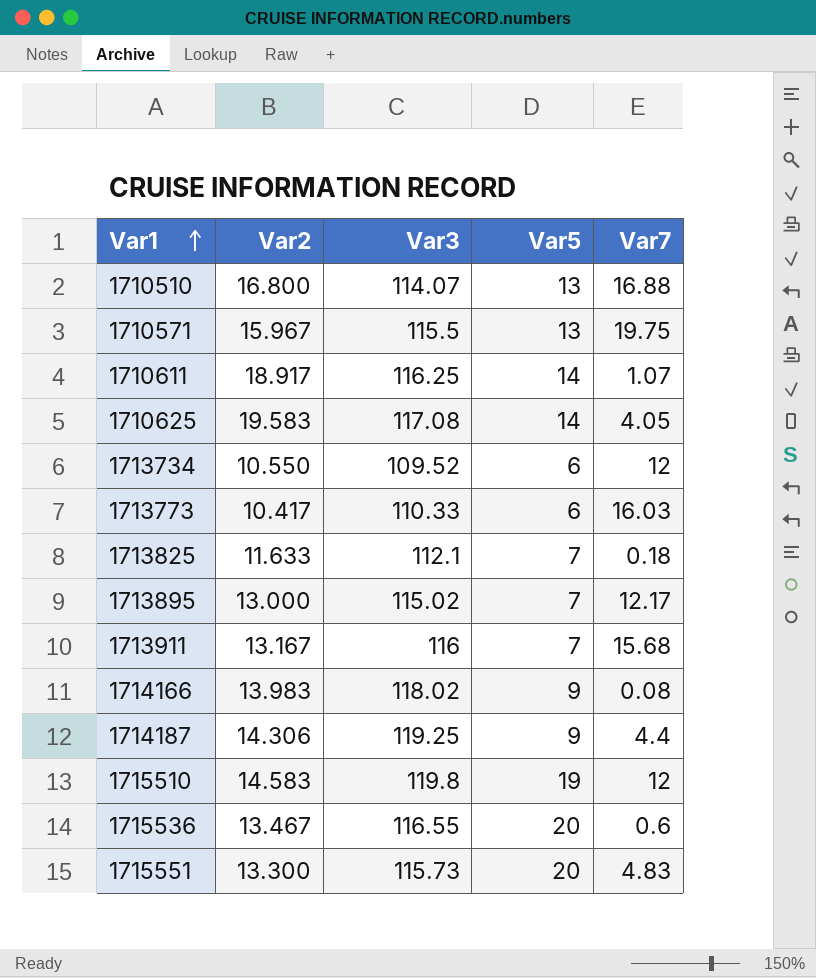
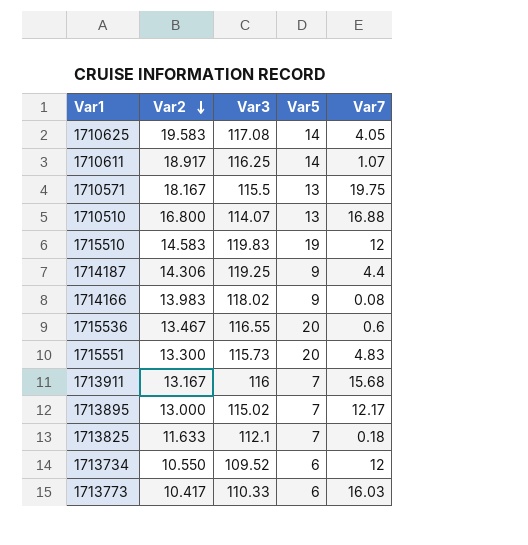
row order: Var1 ascending -> Var2 descending
1710571 | Var2: 15.967 -> 18.167
1715510 | Var3: 119.8 -> 119.83

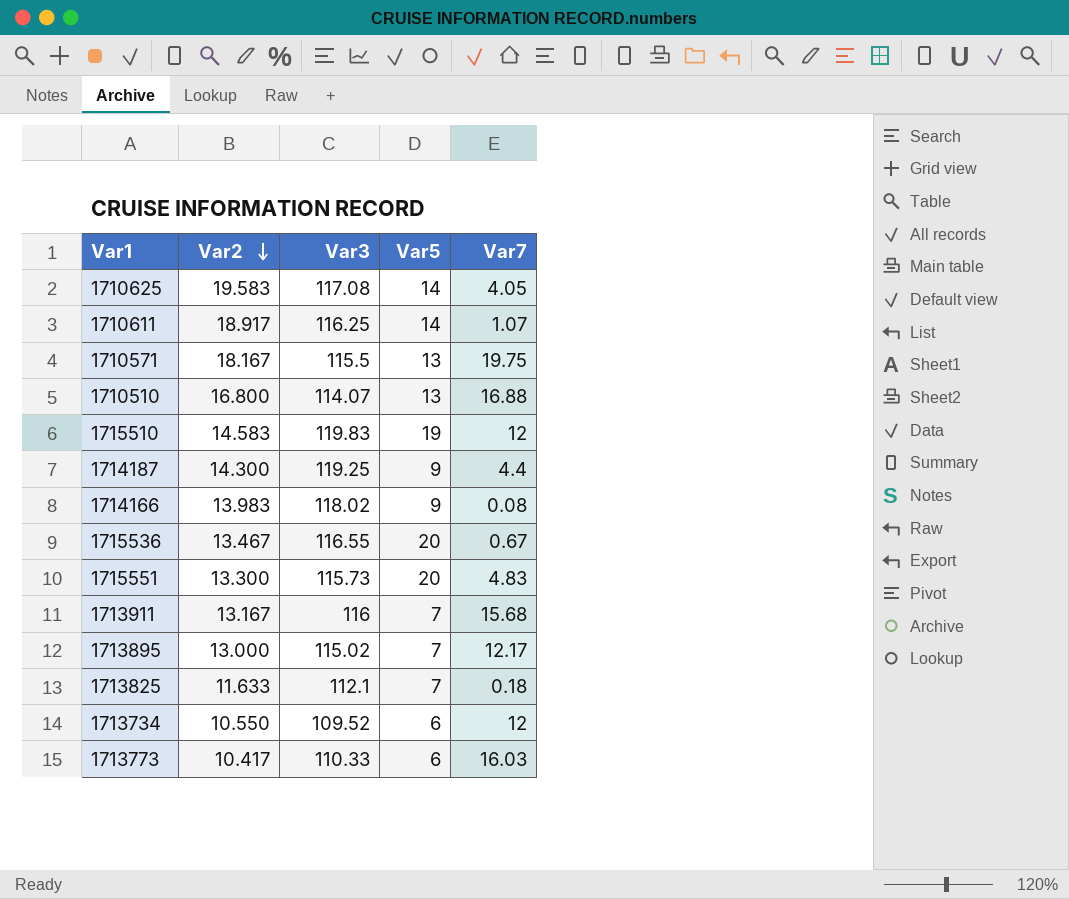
1714187 | Var2: 14.306 -> 14.300
1715536 | Var7: 0.6 -> 0.67

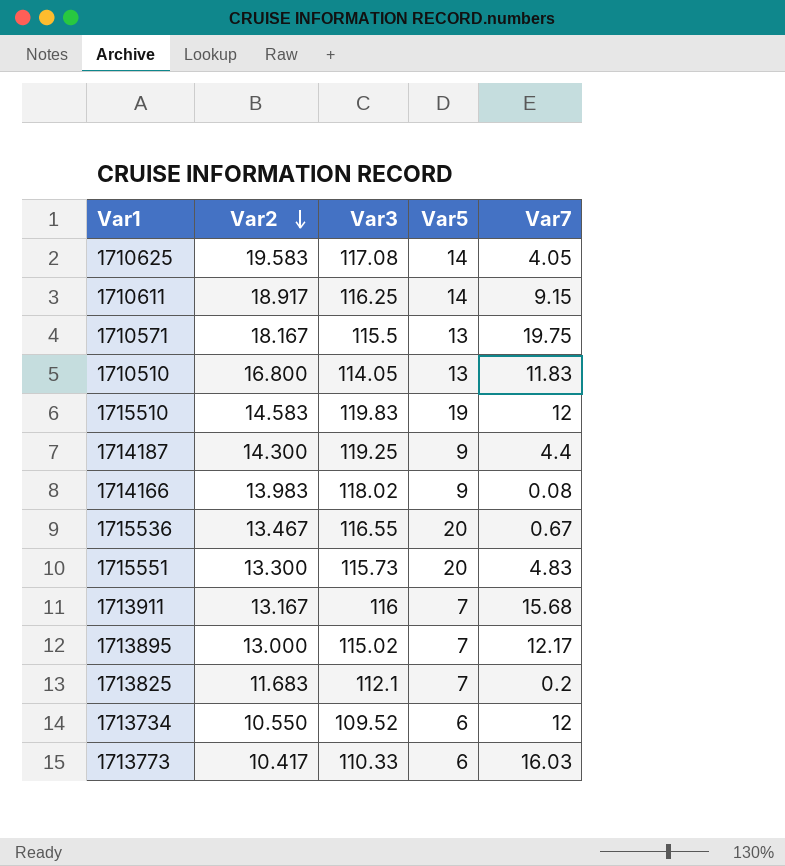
1710611 | Var7: 1.07 -> 9.15
1710510 | Var3: 114.07 -> 114.05
1710510 | Var7: 16.88 -> 11.83
1713825 | Var2: 11.633 -> 11.683
1713825 | Var7: 0.18 -> 0.2

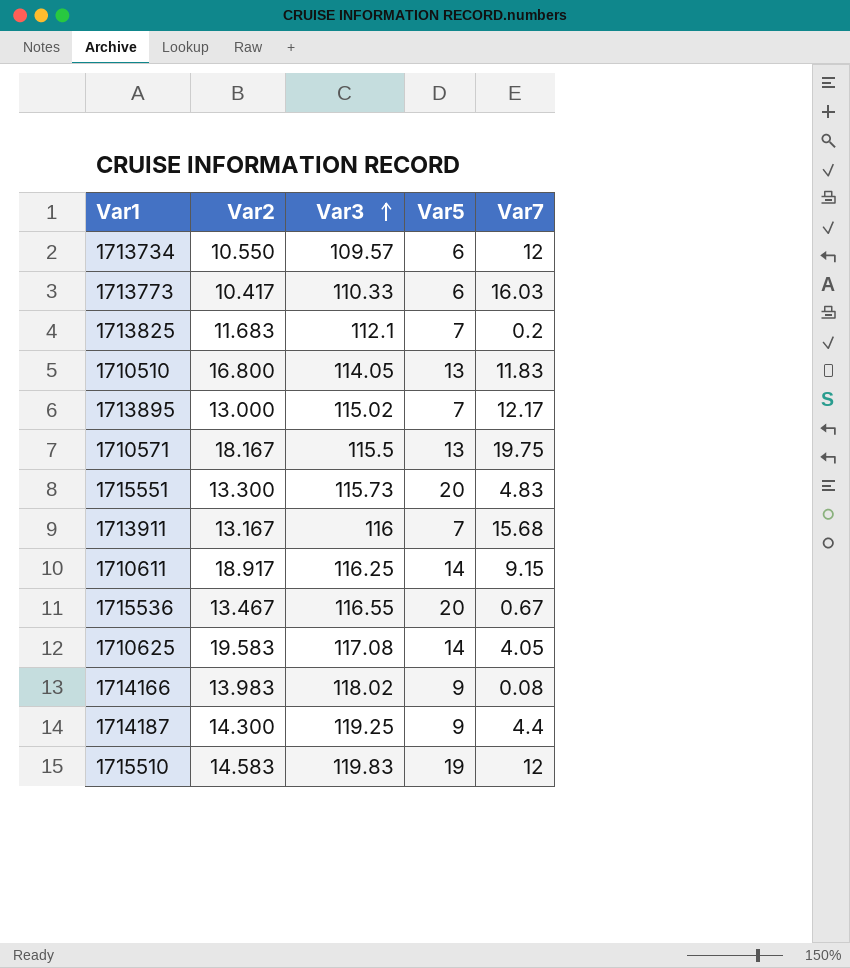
row order: Var2 descending -> Var3 ascending
1713734 | Var3: 109.52 -> 109.57

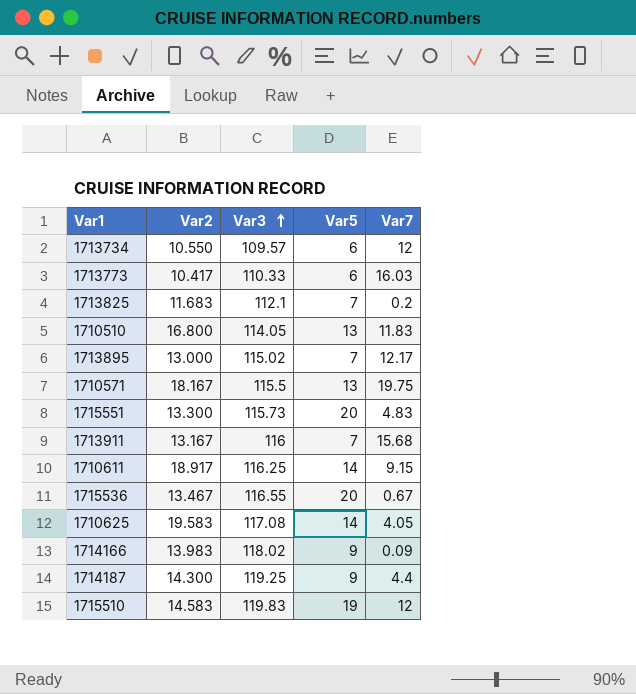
1714166 | Var7: 0.08 -> 0.09

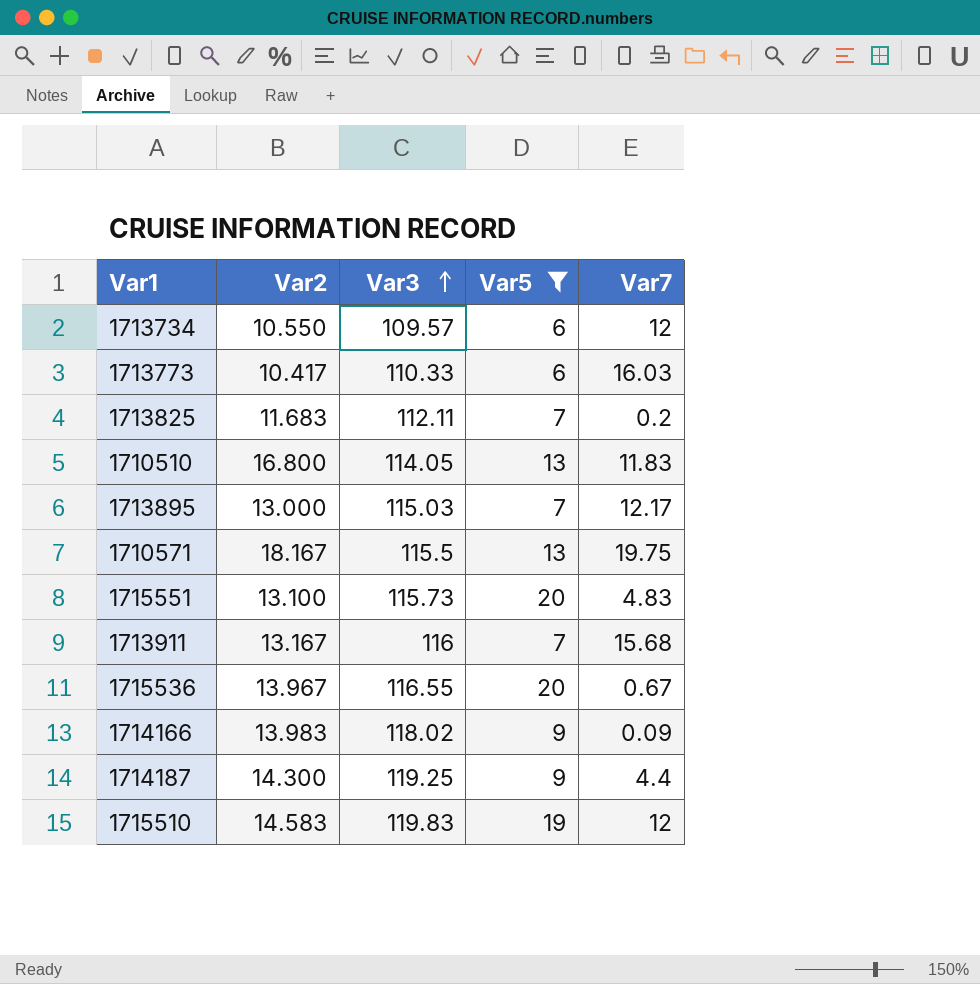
filter: none -> Var5 != 14
1713825 | Var3: 112.1 -> 112.11
1713895 | Var3: 115.02 -> 115.03
1715551 | Var2: 13.300 -> 13.100
1715536 | Var2: 13.467 -> 13.967

